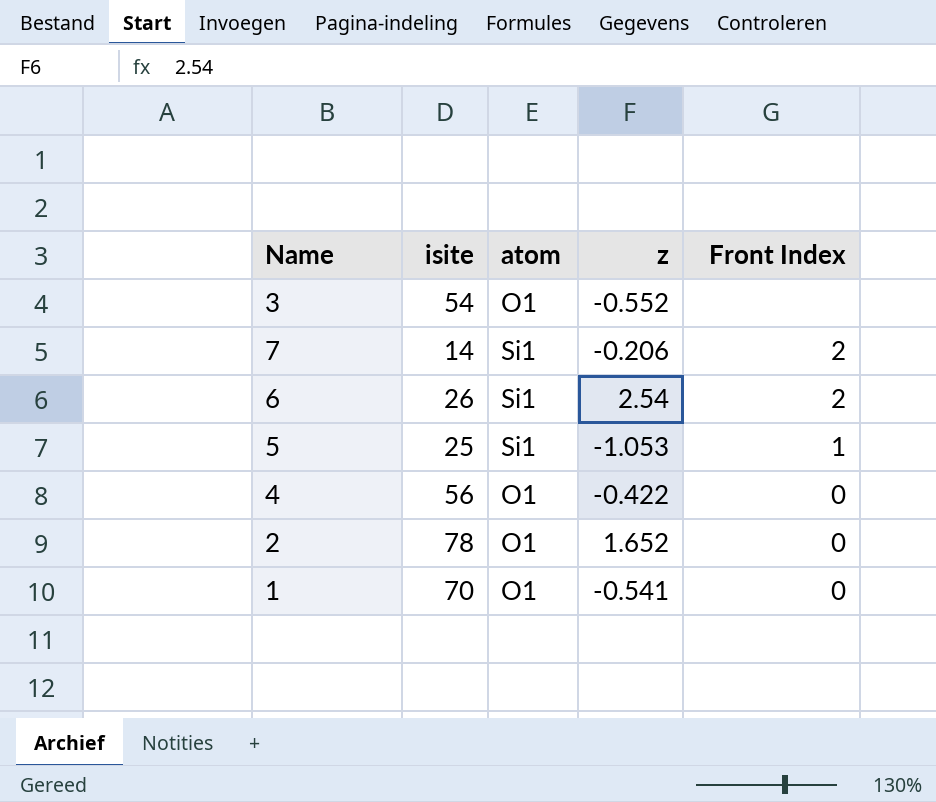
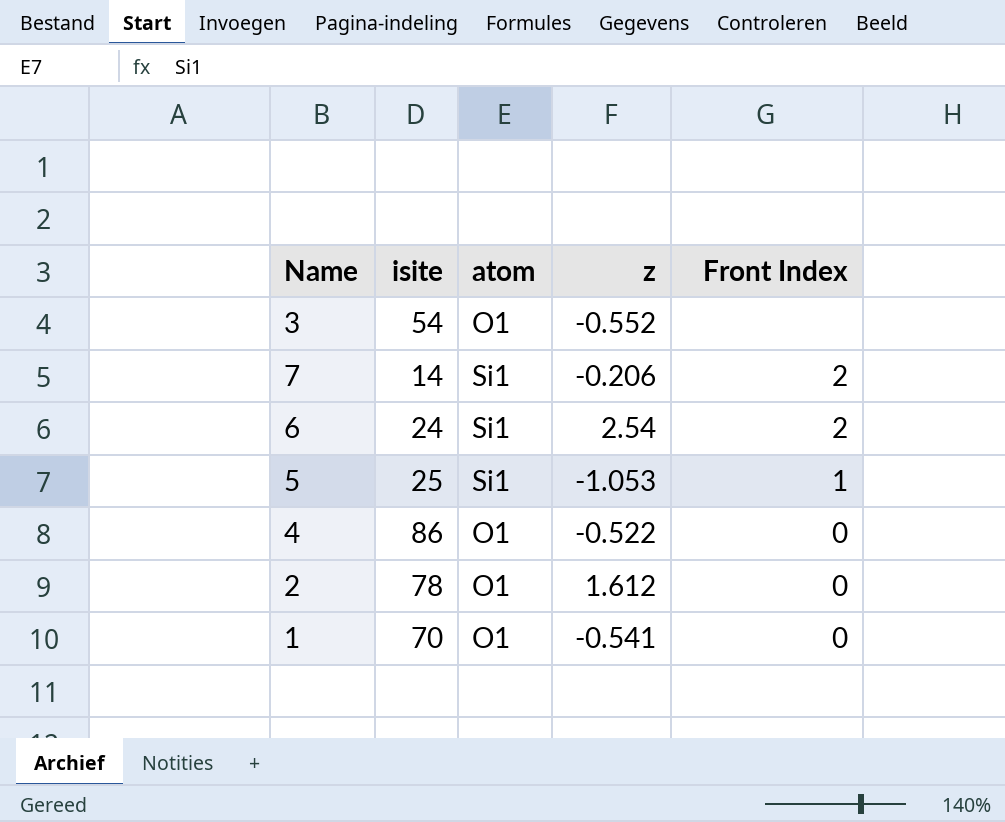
6 | isite: 26 -> 24
4 | isite: 56 -> 86
4 | z: -0.422 -> -0.522
2 | z: 1.652 -> 1.612

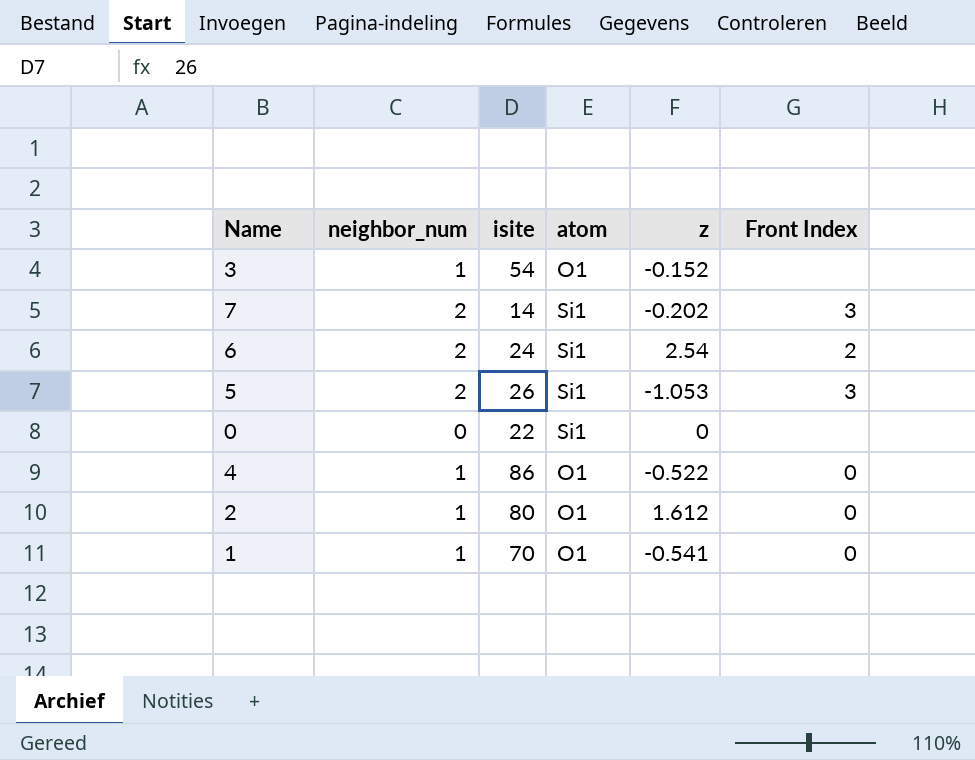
column neighbor_num | position: none -> 2
3 | z: -0.552 -> -0.152
7 | z: -0.206 -> -0.202
7 | Front Index: 2 -> 3
5 | isite: 25 -> 26
5 | Front Index: 1 -> 3
row 0: none -> 0 | 22 | Si1 | 0 | none
2 | isite: 78 -> 80

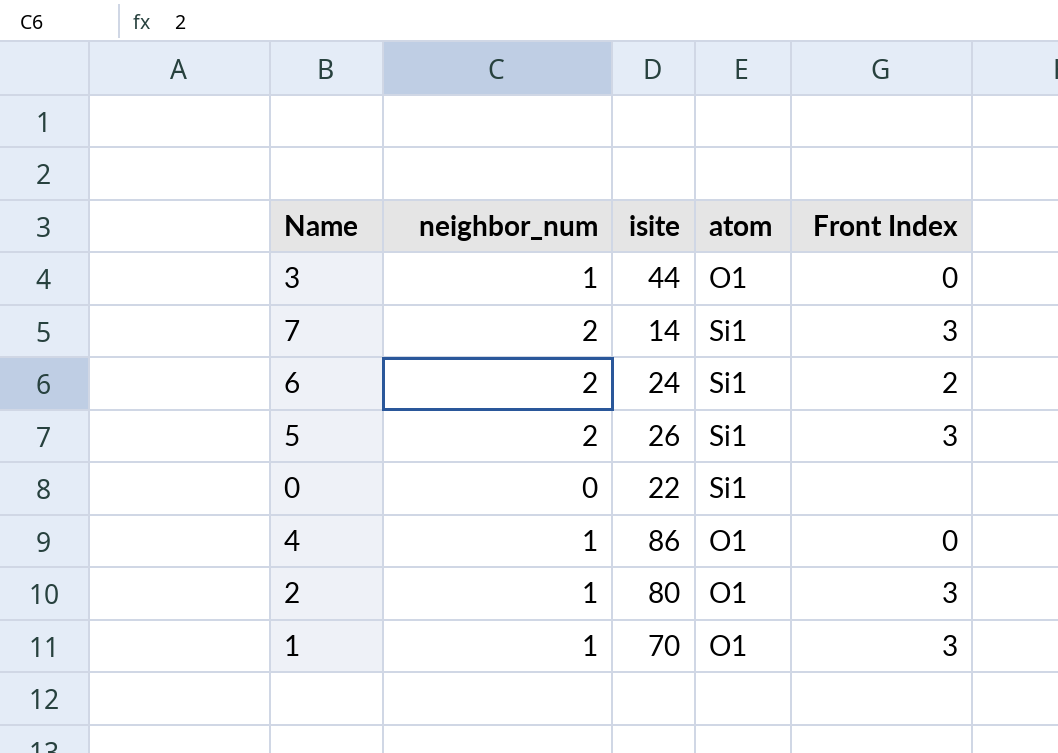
column z | position: 5 -> none
3 | isite: 54 -> 44
3 | Front Index: none -> 0
2 | Front Index: 0 -> 3
1 | Front Index: 0 -> 3

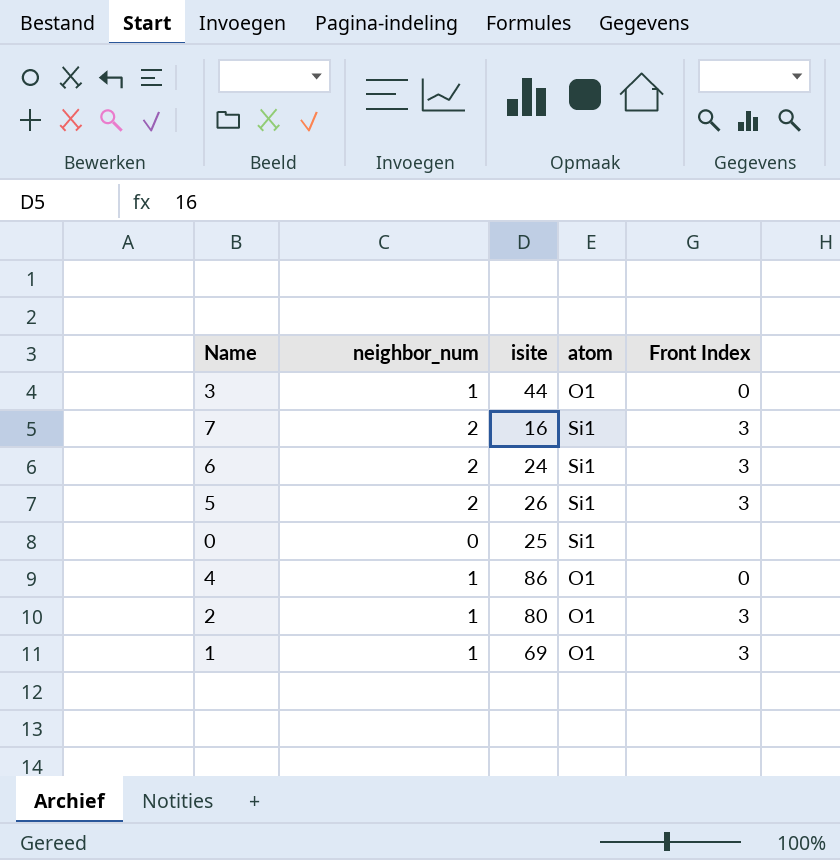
7 | isite: 14 -> 16
6 | Front Index: 2 -> 3
0 | isite: 22 -> 25
1 | isite: 70 -> 69

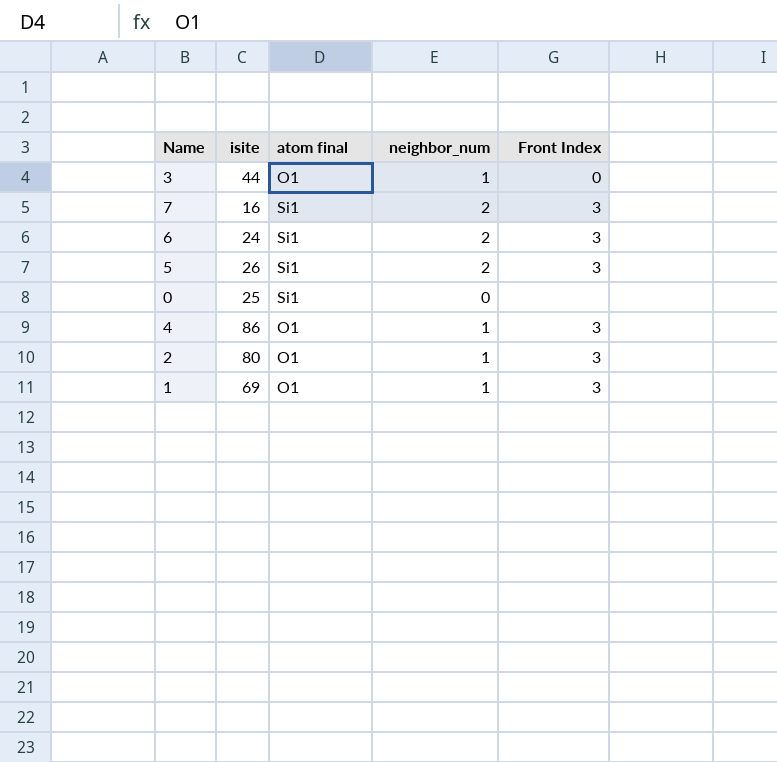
column name: atom -> atom final
column neighbor_num | position: 2 -> 4
4 | Front Index: 0 -> 3

